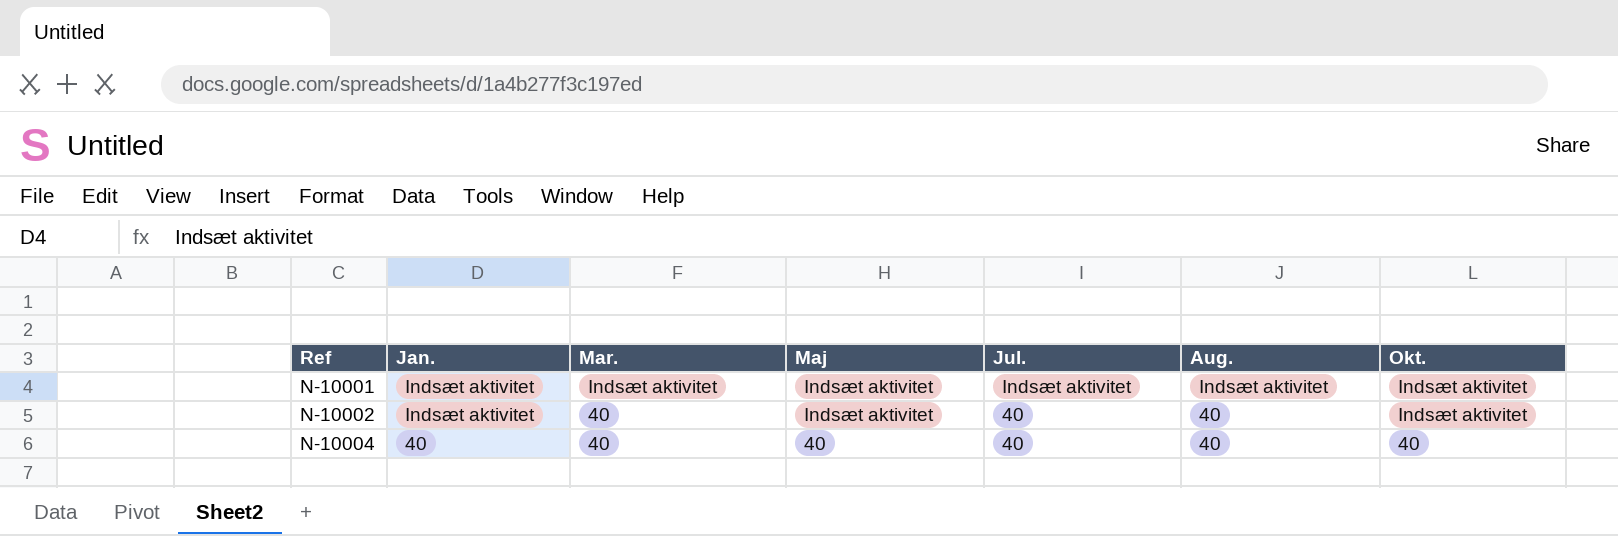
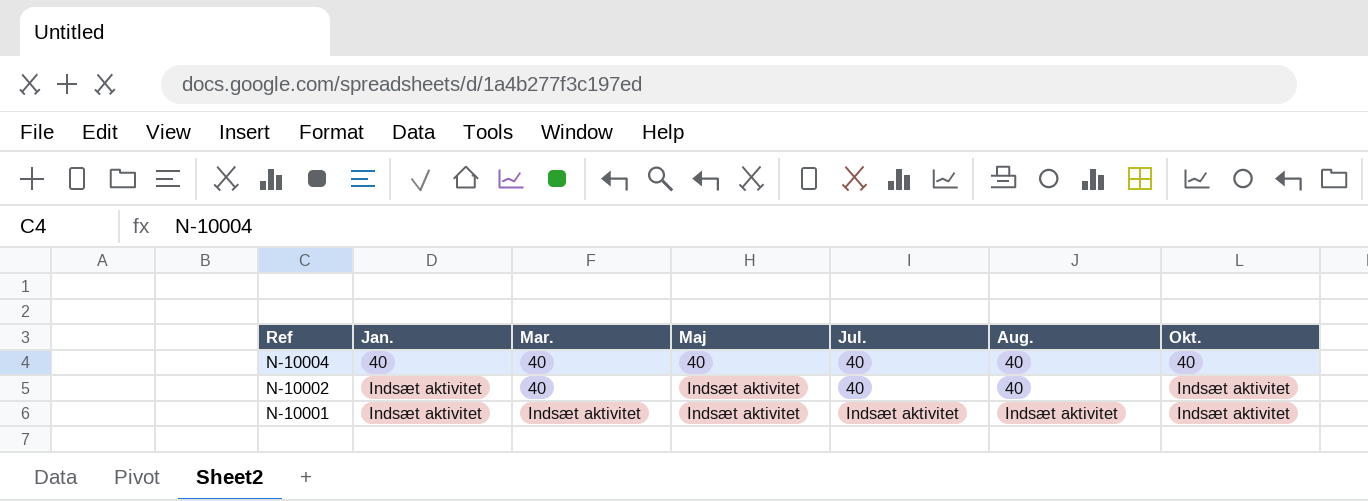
row order: Ref ascending -> Ref descending

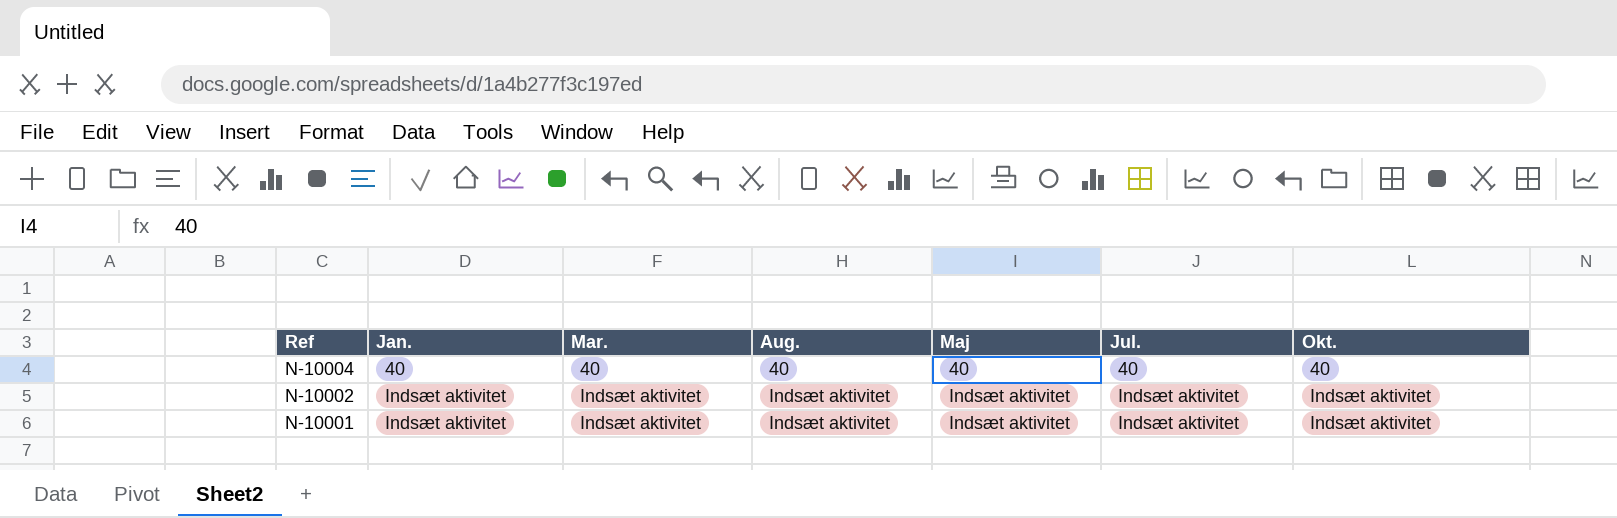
column Aug. | position: 6 -> 4
N-10002 | Mar.: 40 -> Indsæt aktivitet
N-10002 | Aug.: 40 -> Indsæt aktivitet
N-10002 | Jul.: 40 -> Indsæt aktivitet

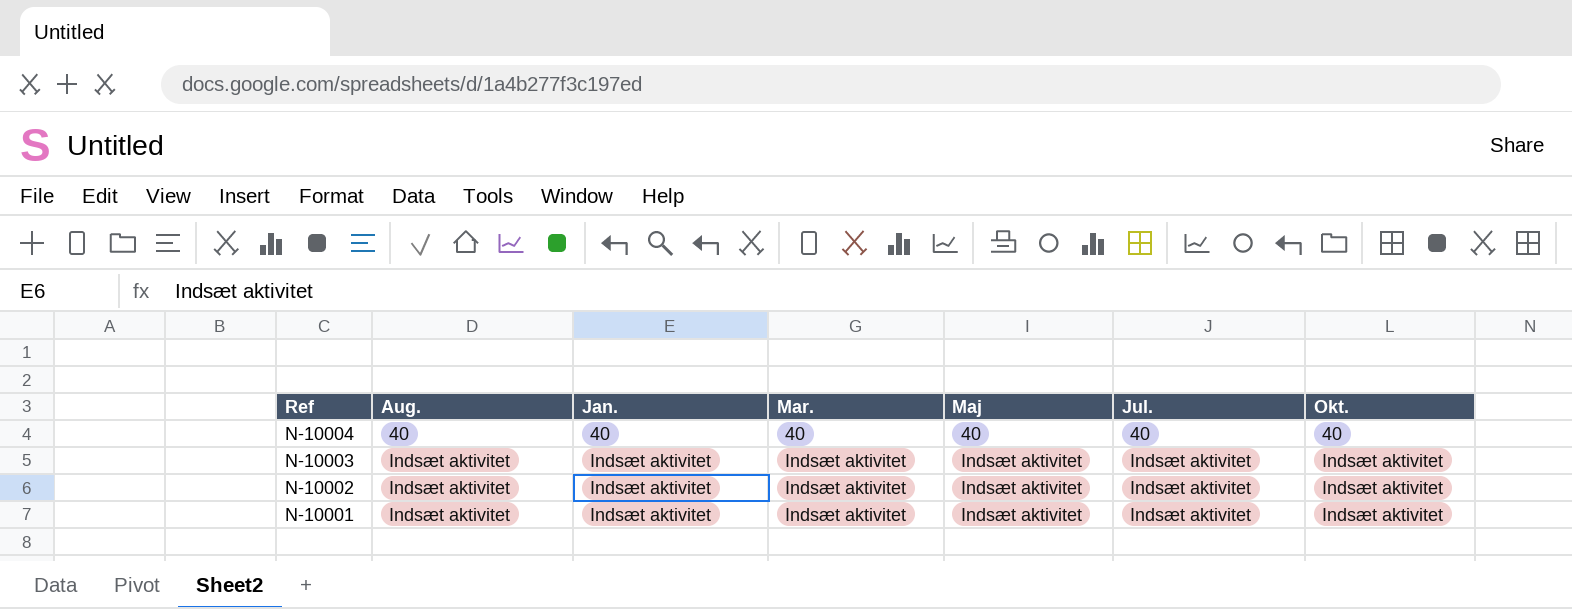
column Aug. | position: 4 -> 2
row N-10003: none -> Indsæt aktivitet | Indsæt aktivitet | Indsæt aktivitet | Indsæt aktivitet | Indsæt aktivitet | Indsæt aktivitet

